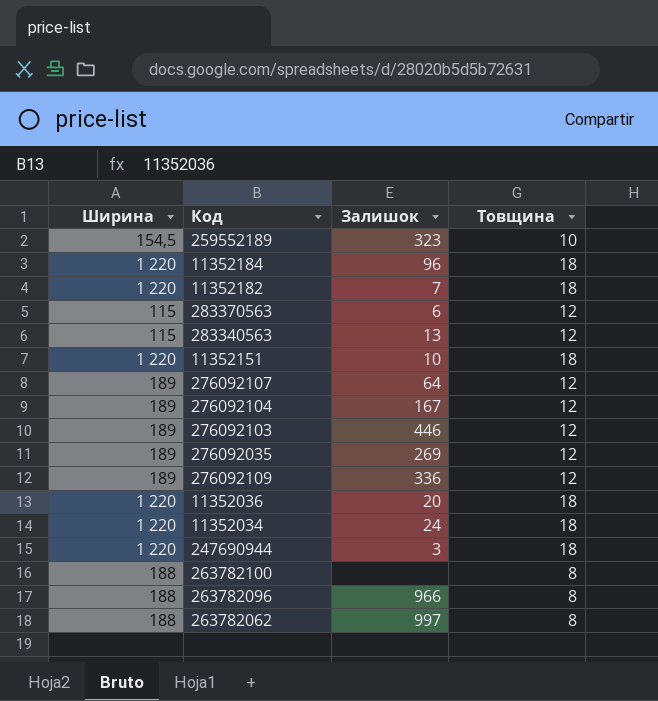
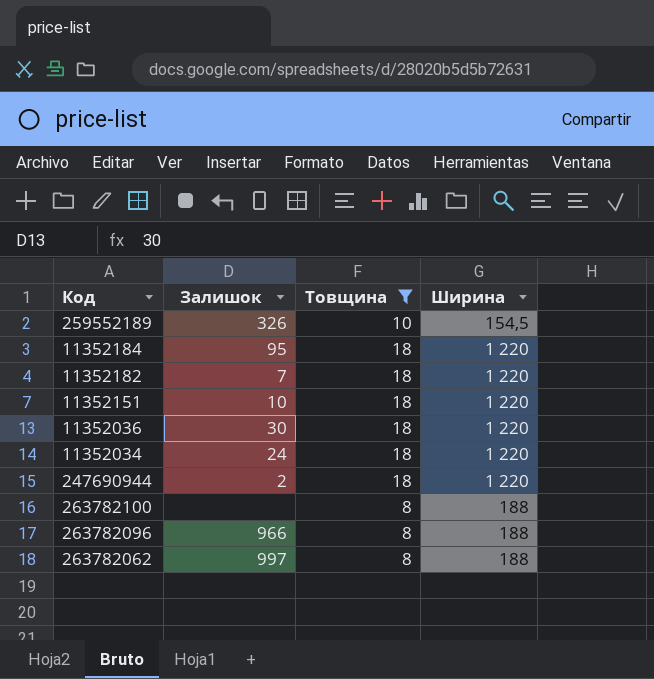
filter: none -> Товщина != 12
column Ширина | position: 1 -> 4
259552189 | Залишок: 323 -> 326
11352184 | Залишок: 96 -> 95
11352036 | Залишок: 20 -> 30
247690944 | Залишок: 3 -> 2

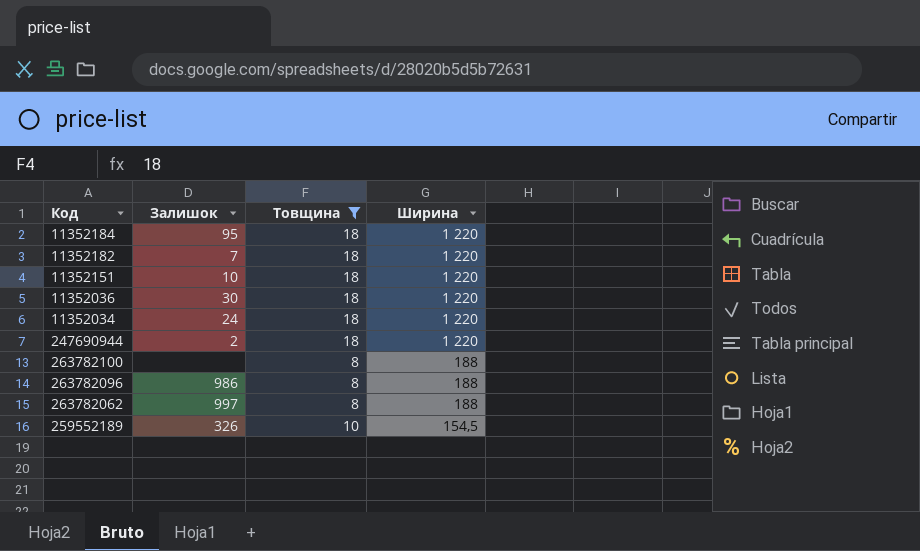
row order: none -> Ширина descending
263782096 | Залишок: 966 -> 986

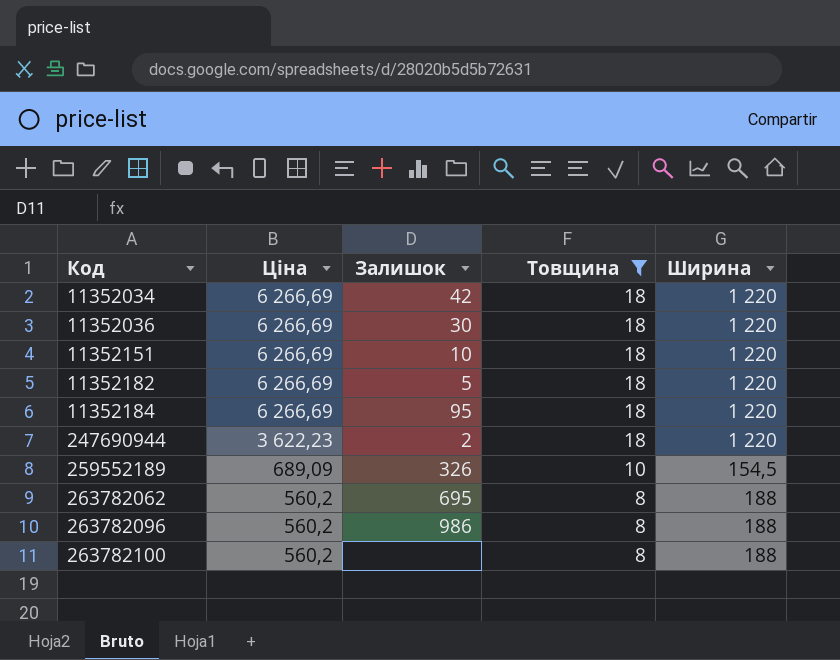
row order: Ширина descending -> Код ascending
column Ціна | position: none -> 2
11352034 | Залишок: 24 -> 42
11352182 | Залишок: 7 -> 5
263782062 | Залишок: 997 -> 695

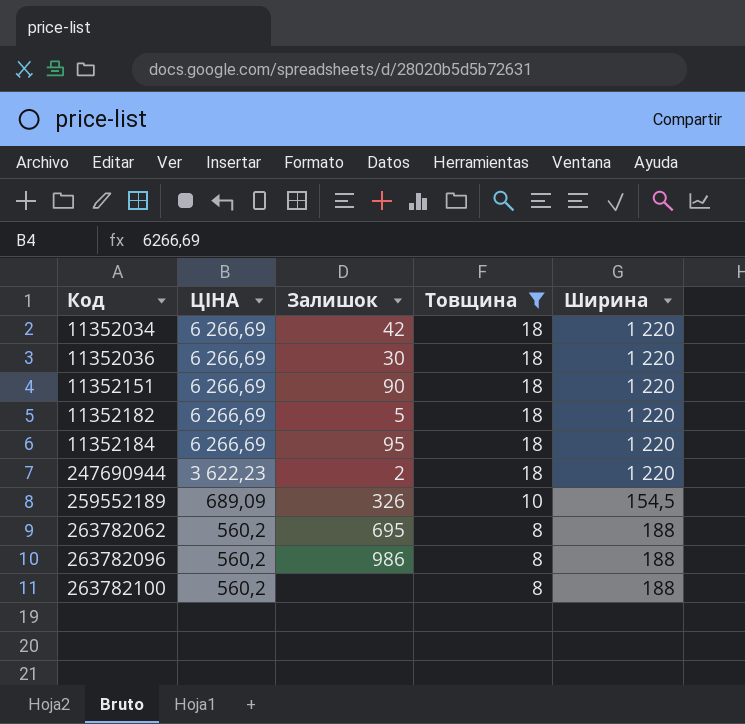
column name: Ціна -> ЦІНА
11352151 | Залишок: 10 -> 90

